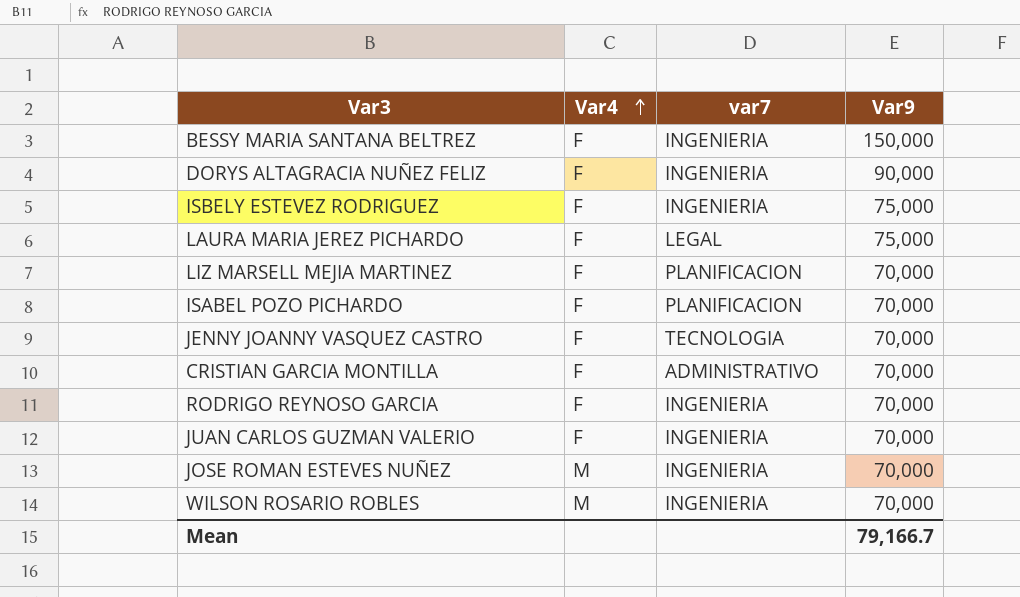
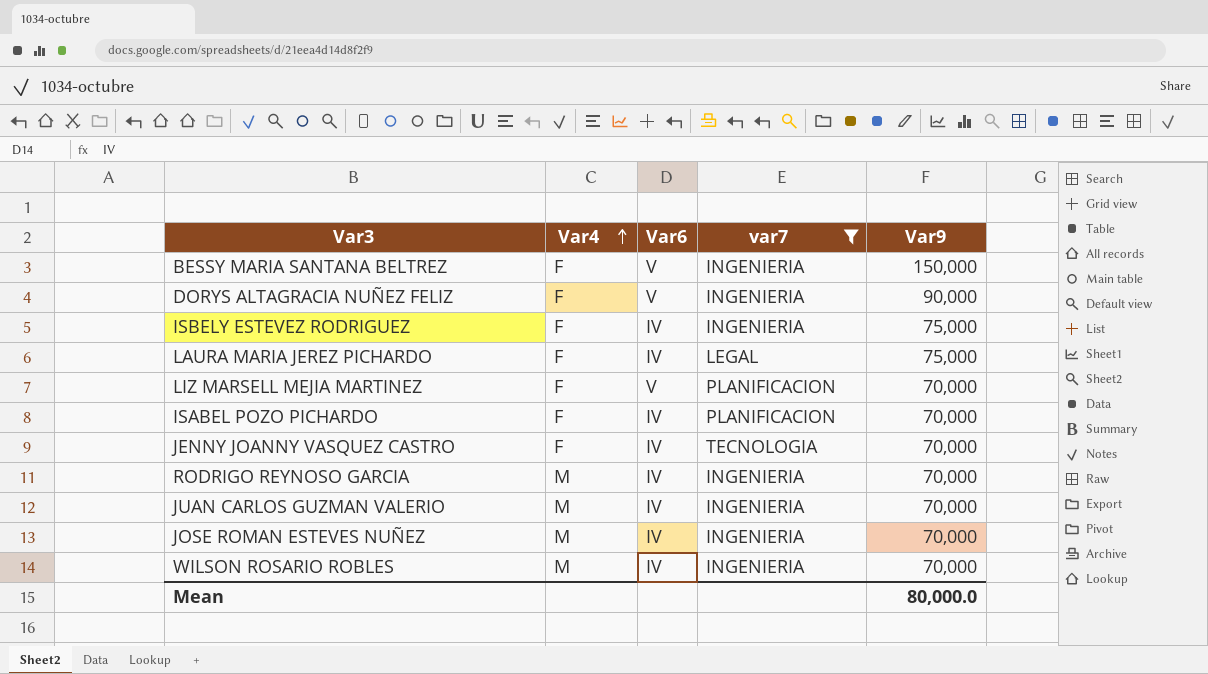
filter: none -> var7 != ADMINISTRATIVO
column Var6 | position: none -> 3
RODRIGO REYNOSO GARCIA | Var4: F -> M
JUAN CARLOS GUZMAN VALERIO | Var4: F -> M
Mean | Var9: 79,166.7 -> 80,000.0

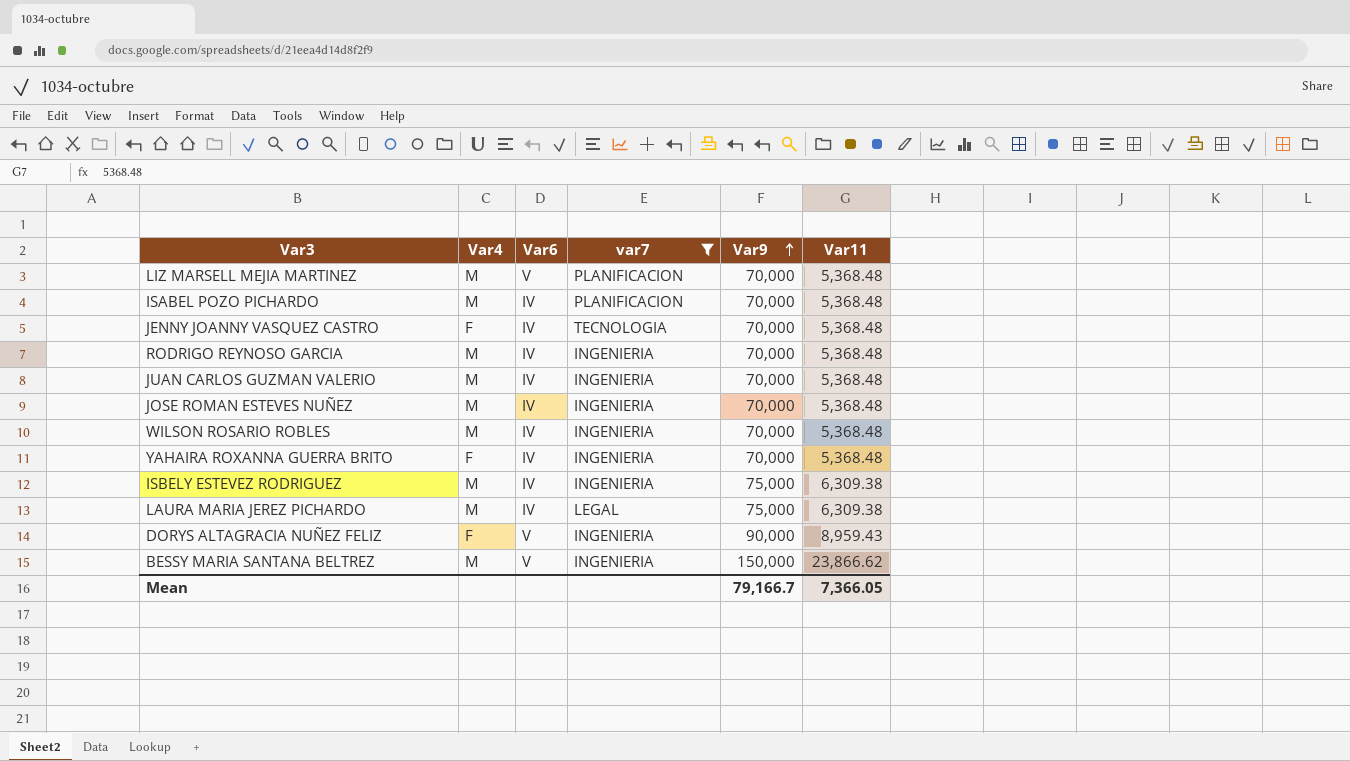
row order: Var4 ascending -> Var9 ascending
column Var11 | position: none -> 6
LIZ MARSELL MEJIA MARTINEZ | Var4: F -> M
ISABEL POZO PICHARDO | Var4: F -> M
row YAHAIRA ROXANNA GUERRA BRITO: none -> F | IV | INGENIERIA | 70,000 | 5,368.48
ISBELY ESTEVEZ RODRIGUEZ | Var4: F -> M
LAURA MARIA JEREZ PICHARDO | Var4: F -> M
BESSY MARIA SANTANA BELTREZ | Var4: F -> M
Mean | Var9: 80,000.0 -> 79,166.7

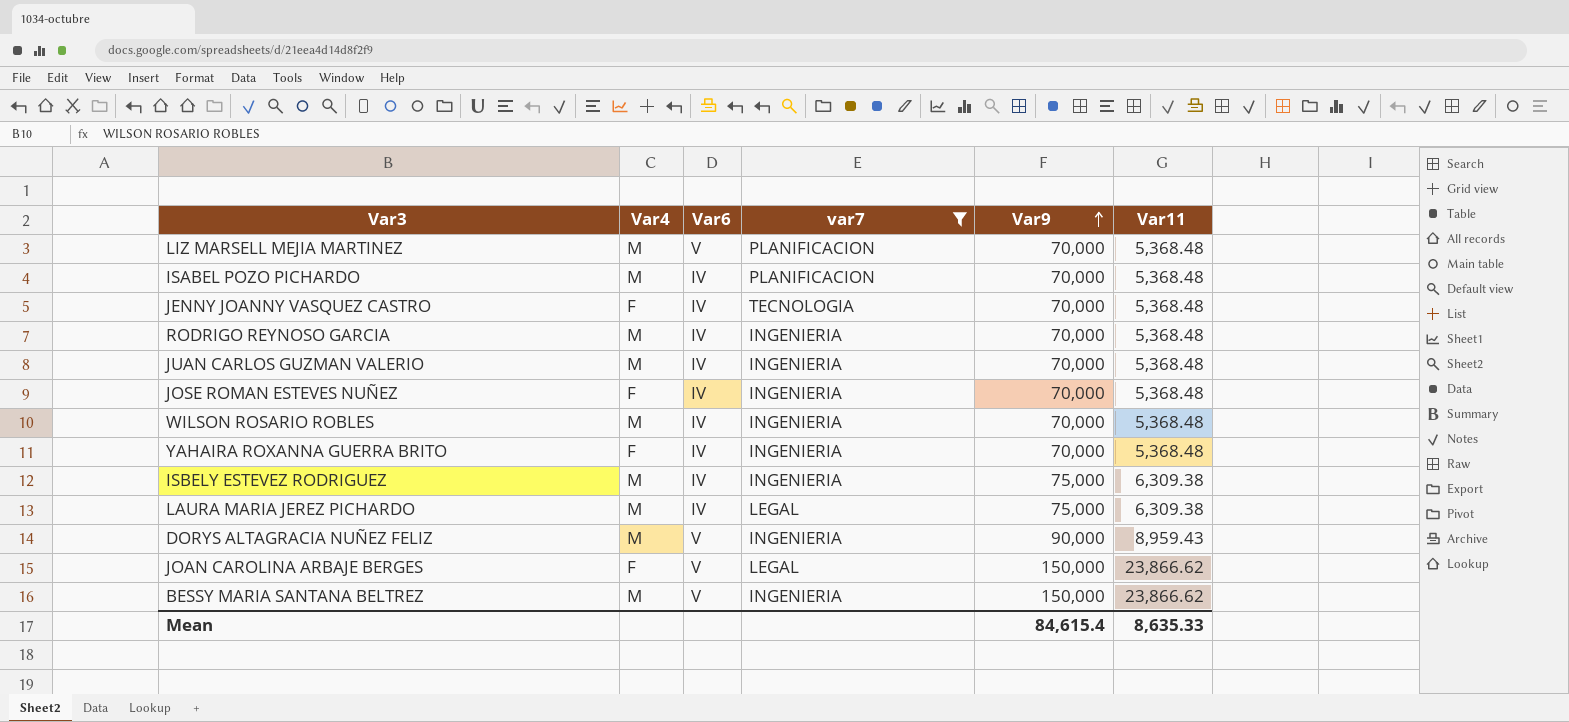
JOSE ROMAN ESTEVES NUÑEZ | Var4: M -> F
DORYS ALTAGRACIA NUÑEZ FELIZ | Var4: F -> M
row JOAN CAROLINA ARBAJE BERGES: none -> F | V | LEGAL | 150,000 | 23,866.62
Mean | Var9: 79,166.7 -> 84,615.4
Mean | Var11: 7,366.05 -> 8,635.33

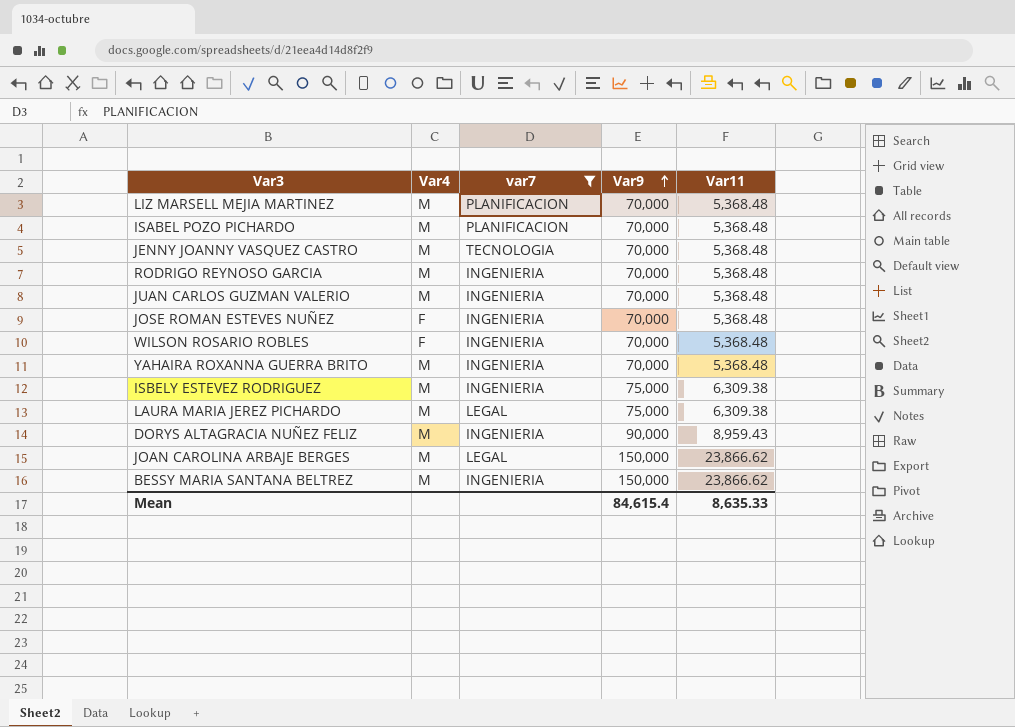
column Var6 | position: 3 -> none
JENNY JOANNY VASQUEZ CASTRO | Var4: F -> M
WILSON ROSARIO ROBLES | Var4: M -> F
YAHAIRA ROXANNA GUERRA BRITO | Var4: F -> M
JOAN CAROLINA ARBAJE BERGES | Var4: F -> M

